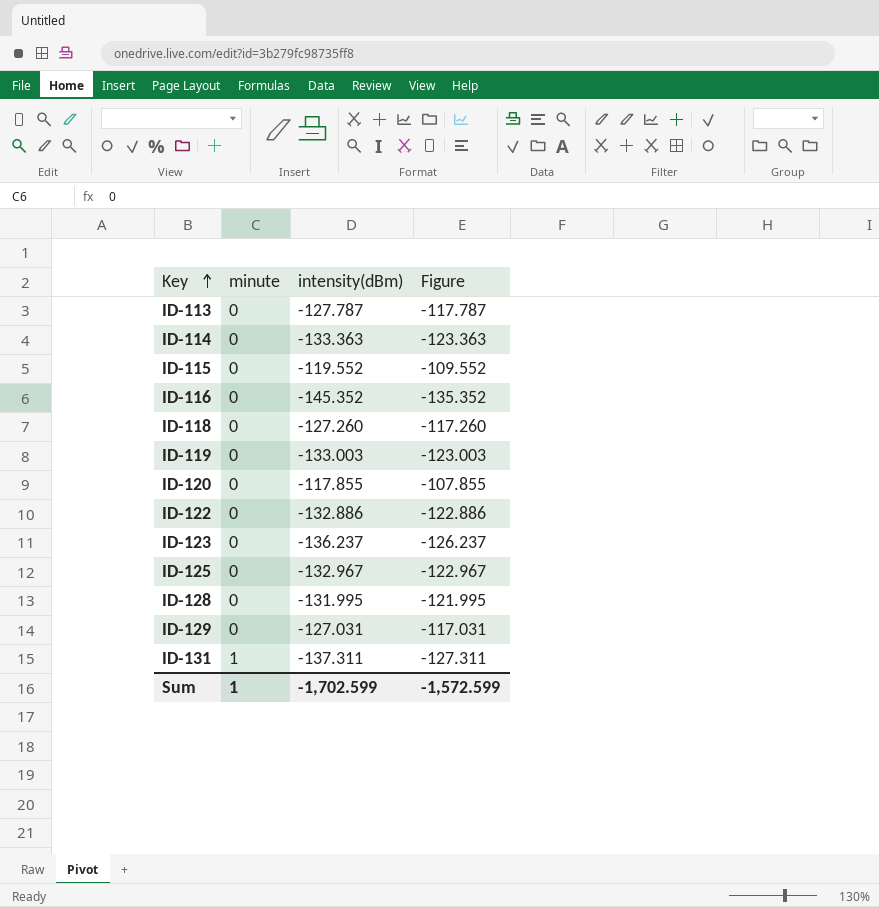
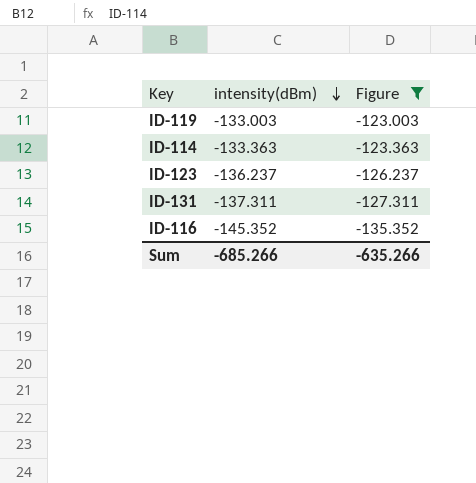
filter: none -> Figure <= -123.003
row order: Key ascending -> intensity(dBm) descending
column minute | position: 2 -> none
Sum | intensity(dBm): -1,702.599 -> -685.266
Sum | Figure: -1,572.599 -> -635.266

